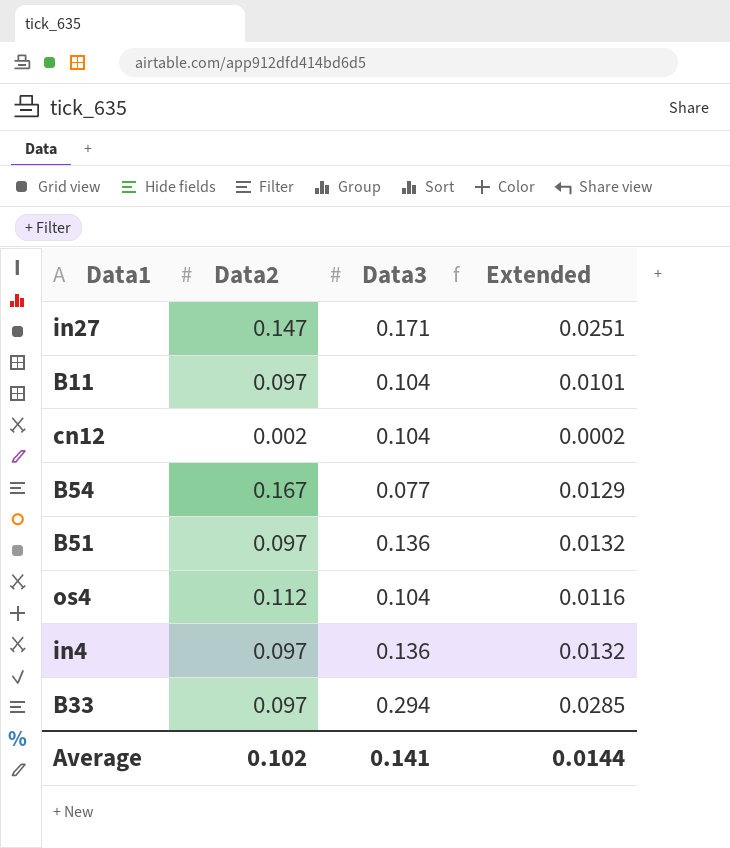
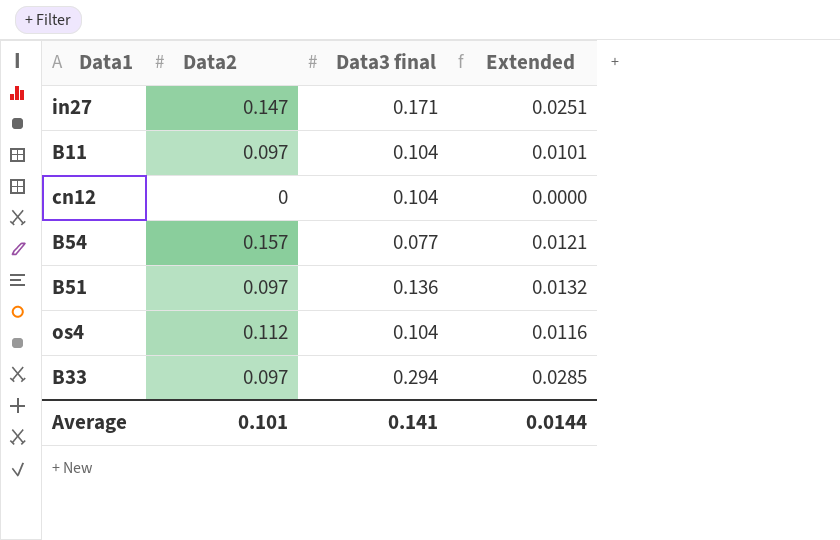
column name: Data3 -> Data3 final
row in4: 0.097 | 0.136 | 0.0132 -> none
cn12 | Data2: 0.002 -> 0
cn12 | Extended: 0.0002 -> 0.0000
B54 | Data2: 0.167 -> 0.157
B54 | Extended: 0.0129 -> 0.0121
Average | Data2: 0.102 -> 0.101

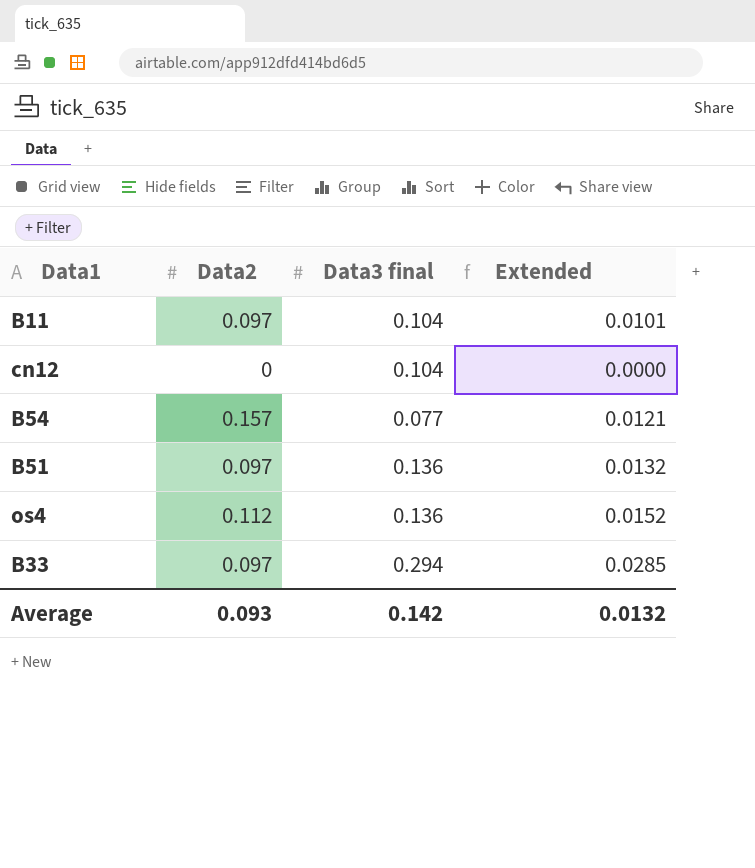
row in27: 0.147 | 0.171 | 0.0251 -> none
os4 | Data3 final: 0.104 -> 0.136
os4 | Extended: 0.0116 -> 0.0152
Average | Data2: 0.101 -> 0.093
Average | Data3 final: 0.141 -> 0.142
Average | Extended: 0.0144 -> 0.0132

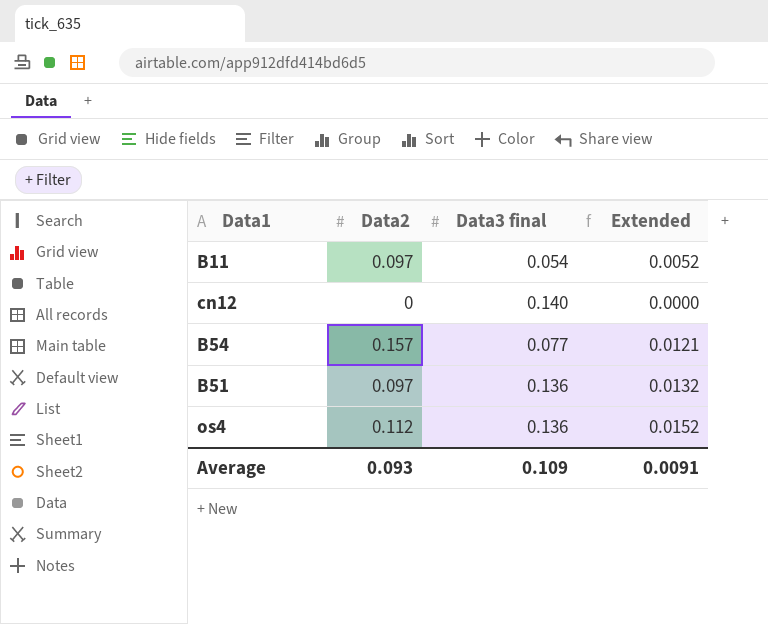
row B33: 0.097 | 0.294 | 0.0285 -> none
B11 | Data3 final: 0.104 -> 0.054
B11 | Extended: 0.0101 -> 0.0052
cn12 | Data3 final: 0.104 -> 0.140
Average | Data3 final: 0.142 -> 0.109
Average | Extended: 0.0132 -> 0.0091

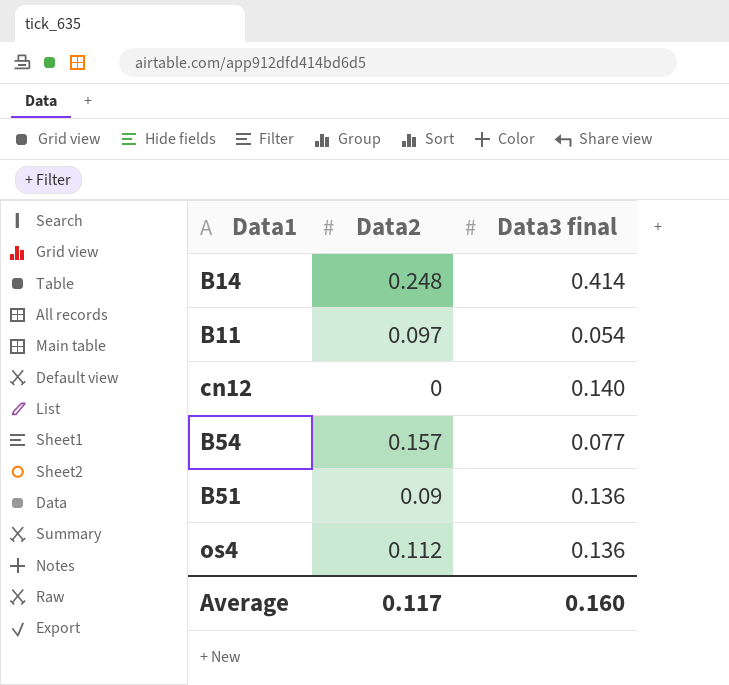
column Extended | formula: [Data2] * [Data3 final] -> none
row B14: none -> 0.248 | 0.414
B51 | Data2: 0.097 -> 0.09
Average | Data2: 0.093 -> 0.117
Average | Data3 final: 0.109 -> 0.160

